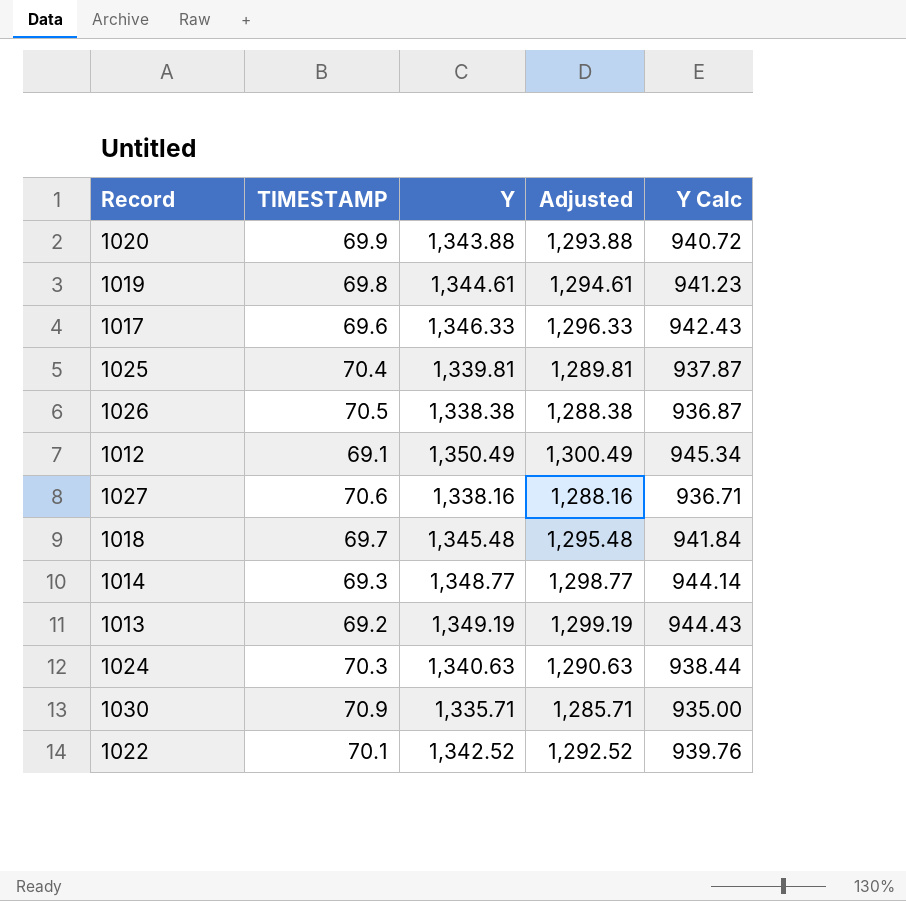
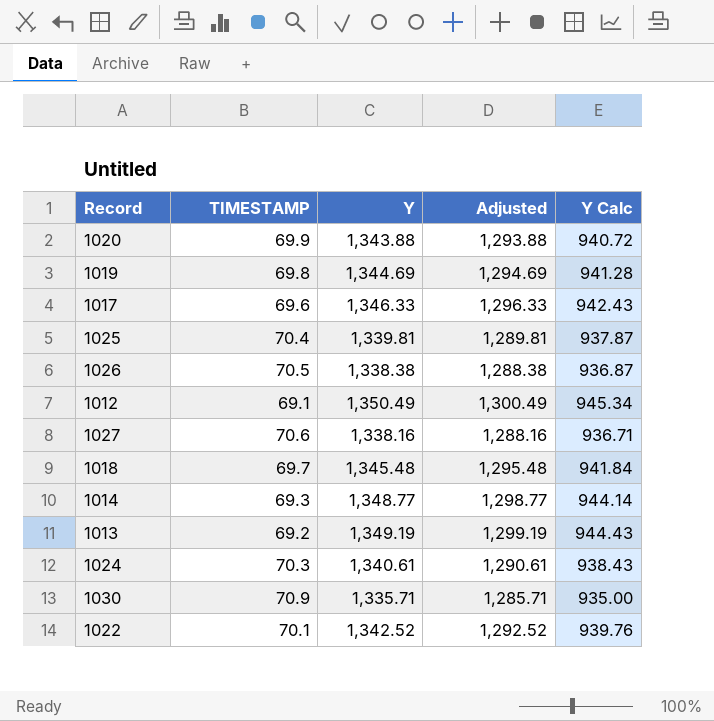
1019 | Y: 1,344.61 -> 1,344.69
1019 | Adjusted: 1,294.61 -> 1,294.69
1019 | Y Calc: 941.23 -> 941.28
1024 | Y: 1,340.63 -> 1,340.61
1024 | Adjusted: 1,290.63 -> 1,290.61
1024 | Y Calc: 938.44 -> 938.43

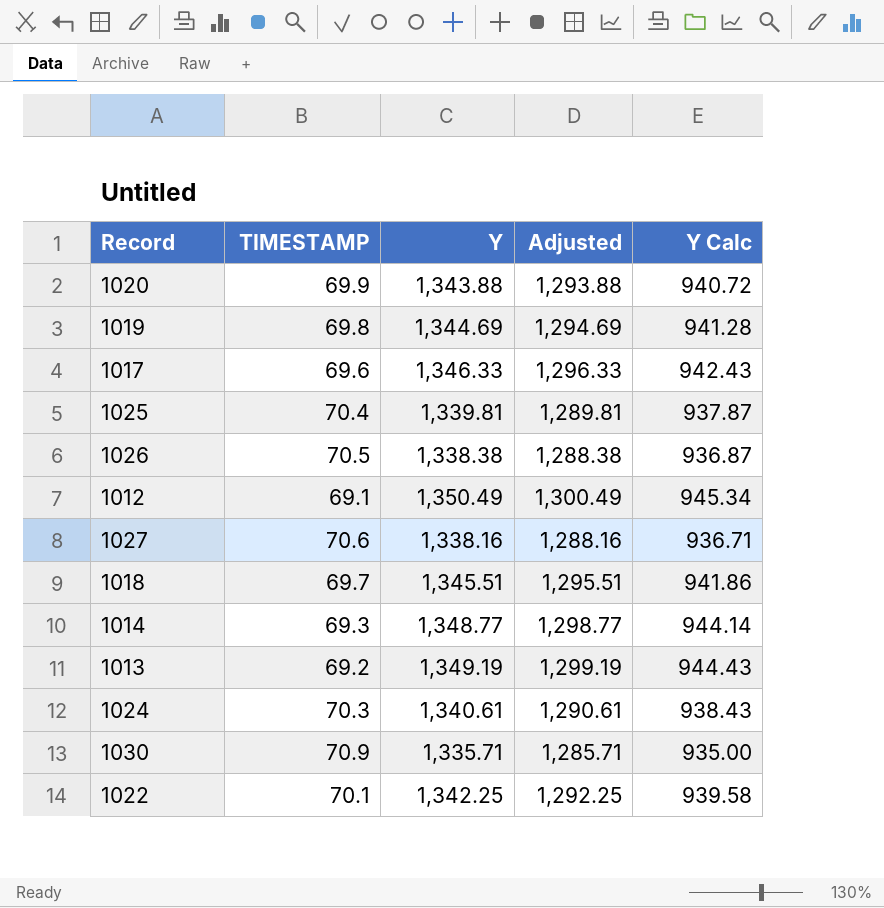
1018 | Y: 1,345.48 -> 1,345.51
1018 | Adjusted: 1,295.48 -> 1,295.51
1018 | Y Calc: 941.84 -> 941.86
1022 | Y: 1,342.52 -> 1,342.25
1022 | Adjusted: 1,292.52 -> 1,292.25
1022 | Y Calc: 939.76 -> 939.58

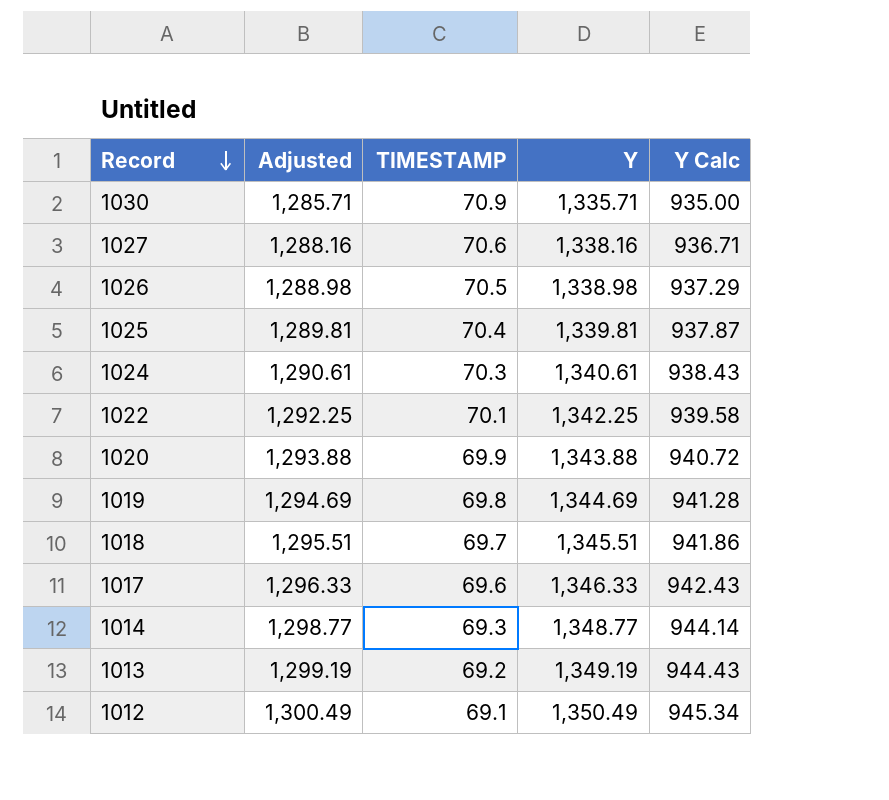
row order: none -> Record descending
column Adjusted | position: 4 -> 2
1026 | Adjusted: 1,288.38 -> 1,288.98
1026 | Y: 1,338.38 -> 1,338.98
1026 | Y Calc: 936.87 -> 937.29

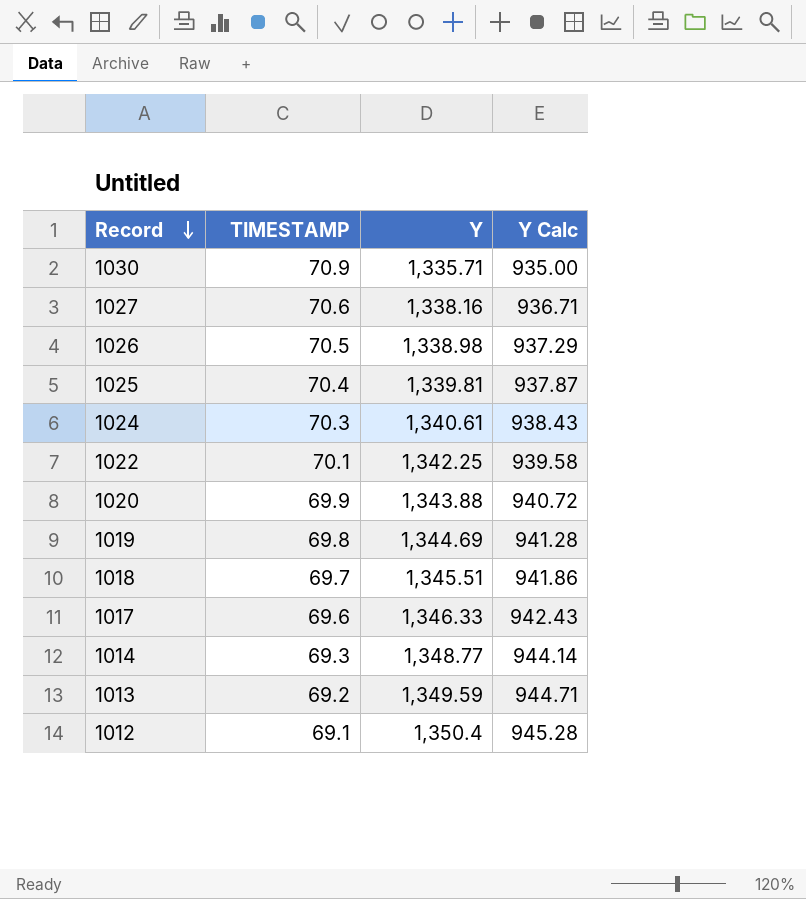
column Adjusted | formula: [Y] - 50 -> none
1013 | Y: 1,349.19 -> 1,349.59
1013 | Y Calc: 944.43 -> 944.71
1012 | Y: 1,350.49 -> 1,350.4
1012 | Y Calc: 945.34 -> 945.28

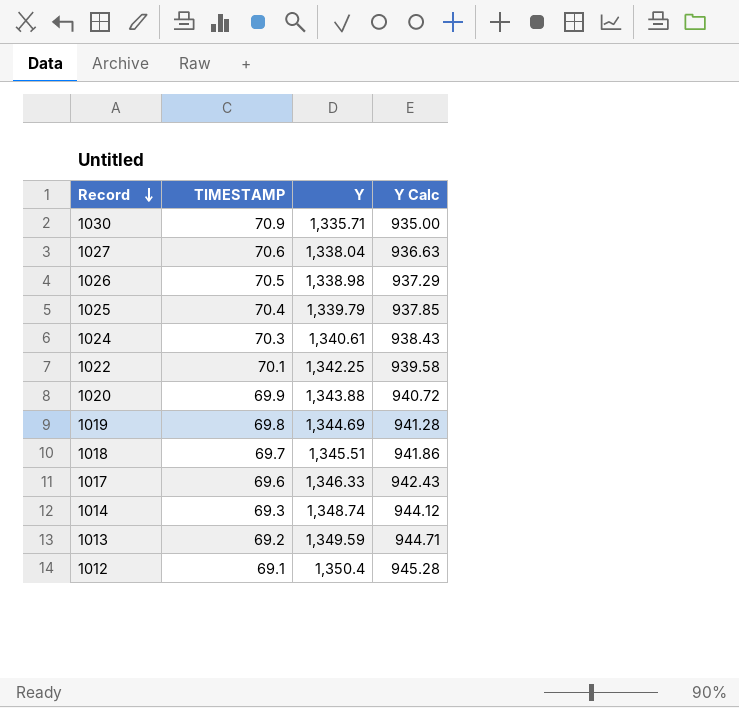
1027 | Y: 1,338.16 -> 1,338.04
1027 | Y Calc: 936.71 -> 936.63
1025 | Y: 1,339.81 -> 1,339.79
1025 | Y Calc: 937.87 -> 937.85
1014 | Y: 1,348.77 -> 1,348.74
1014 | Y Calc: 944.14 -> 944.12

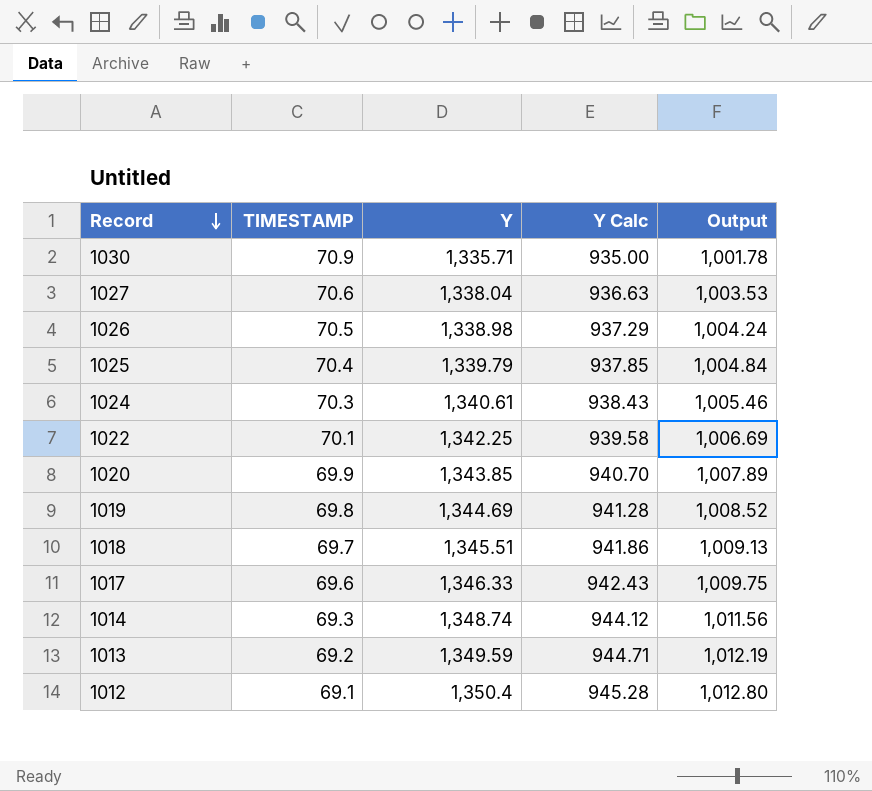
column Output | formula: none -> [Y] * 0.75
1020 | Y: 1,343.88 -> 1,343.85
1020 | Y Calc: 940.72 -> 940.70

